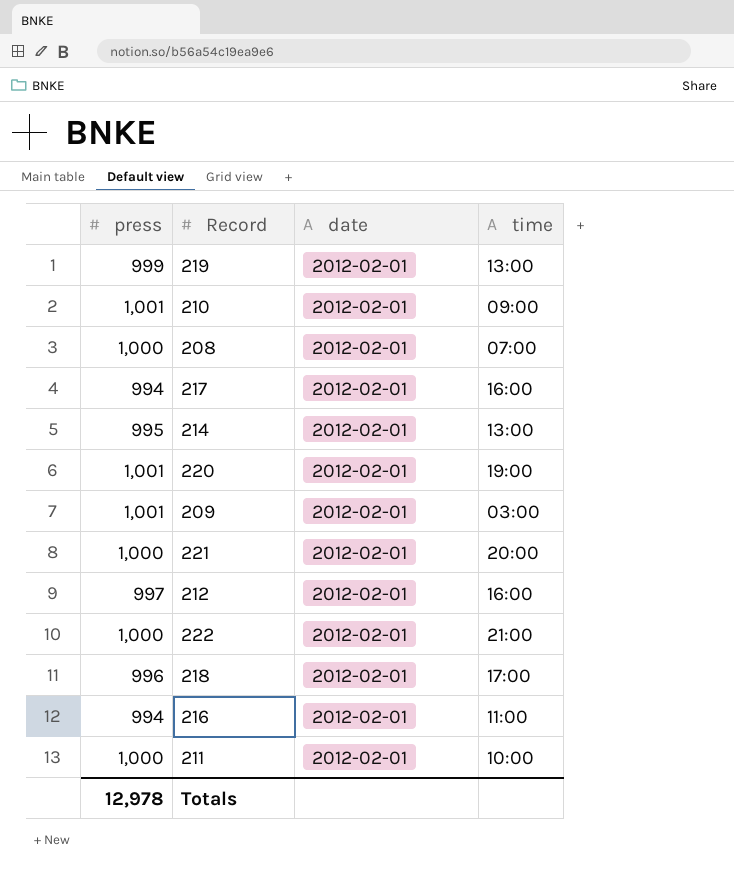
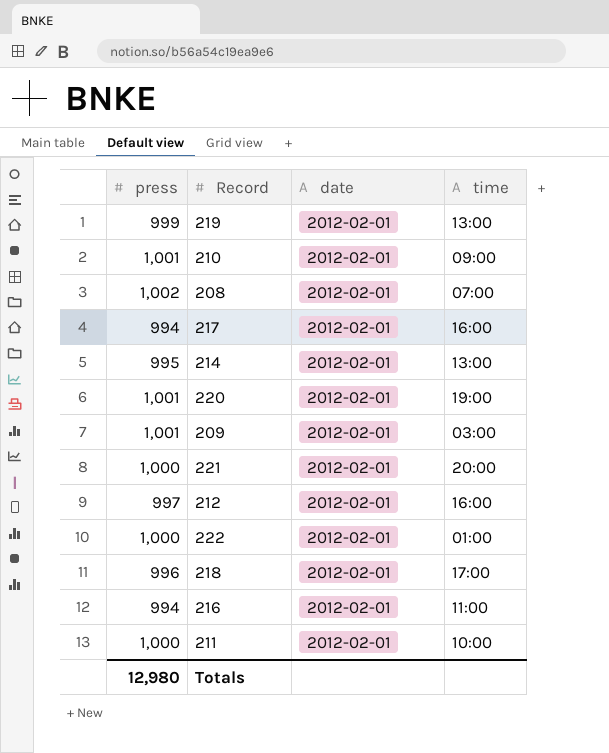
208 | press: 1,000 -> 1,002
222 | time: 21:00 -> 01:00
Totals | press: 12,978 -> 12,980

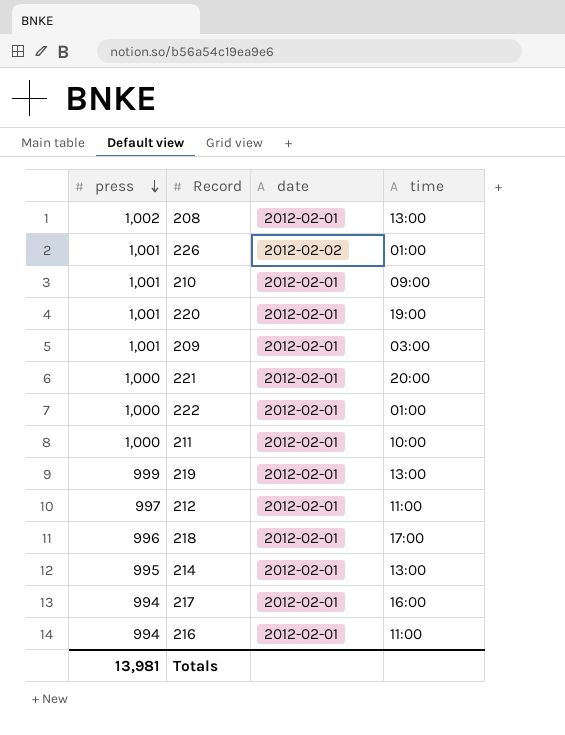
row order: none -> press descending
208 | time: 07:00 -> 13:00
row 226: none -> 1,001 | 2012-02-02 | 01:00
212 | time: 16:00 -> 11:00
Totals | press: 12,980 -> 13,981

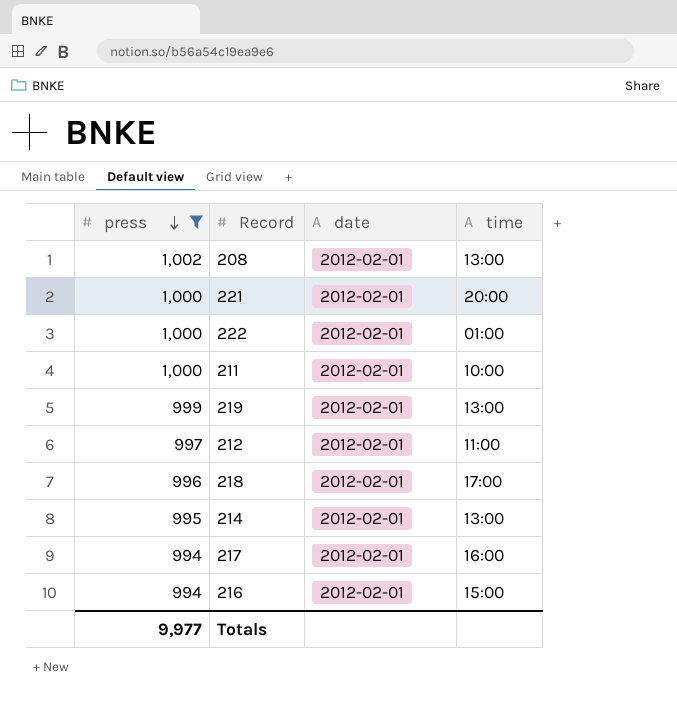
filter: none -> press != 1,001
216 | time: 11:00 -> 15:00
Totals | press: 13,981 -> 9,977

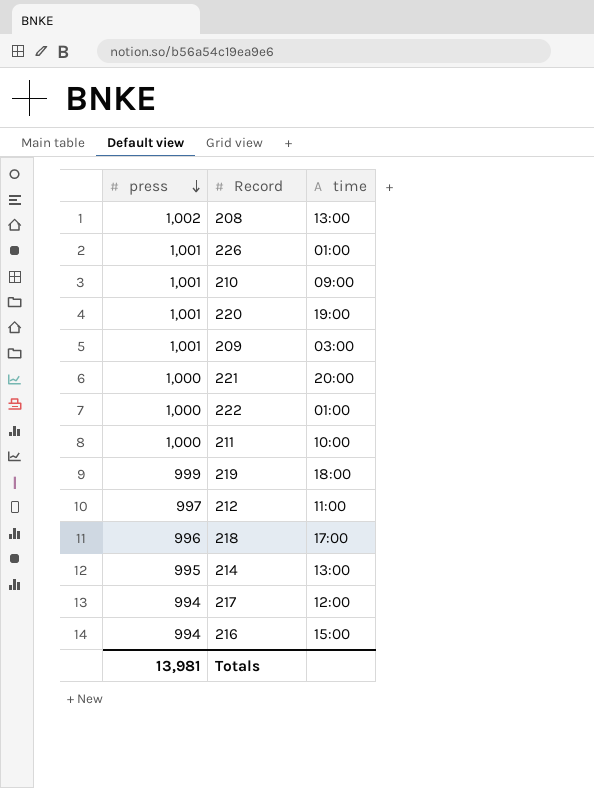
filter: press != 1,001 -> none
column date | position: 3 -> none
219 | time: 13:00 -> 18:00
217 | time: 16:00 -> 12:00
Totals | press: 9,977 -> 13,981

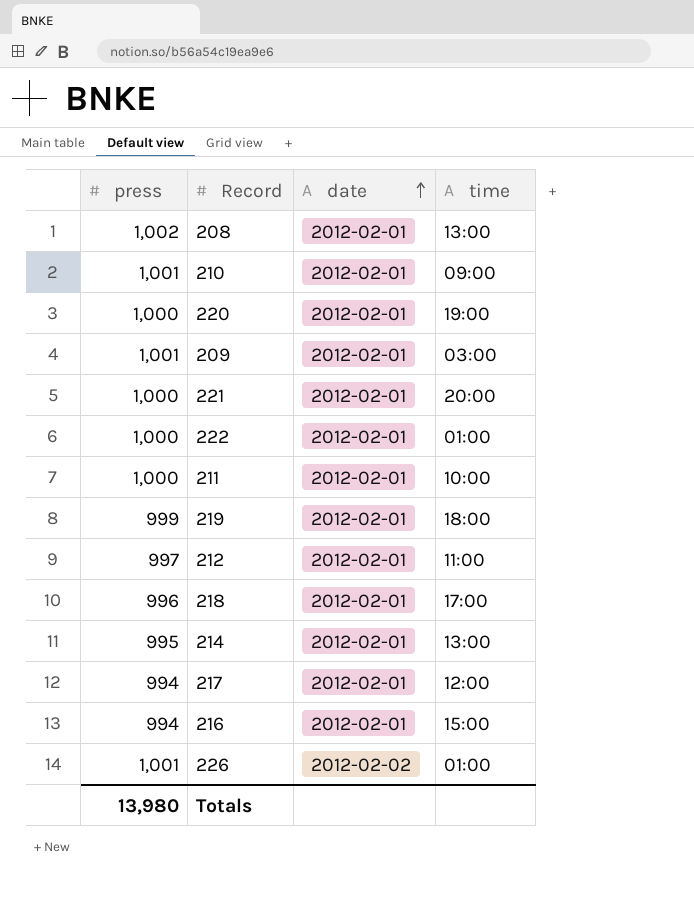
row order: press descending -> date ascending
column date | position: none -> 3
220 | press: 1,001 -> 1,000
Totals | press: 13,981 -> 13,980

